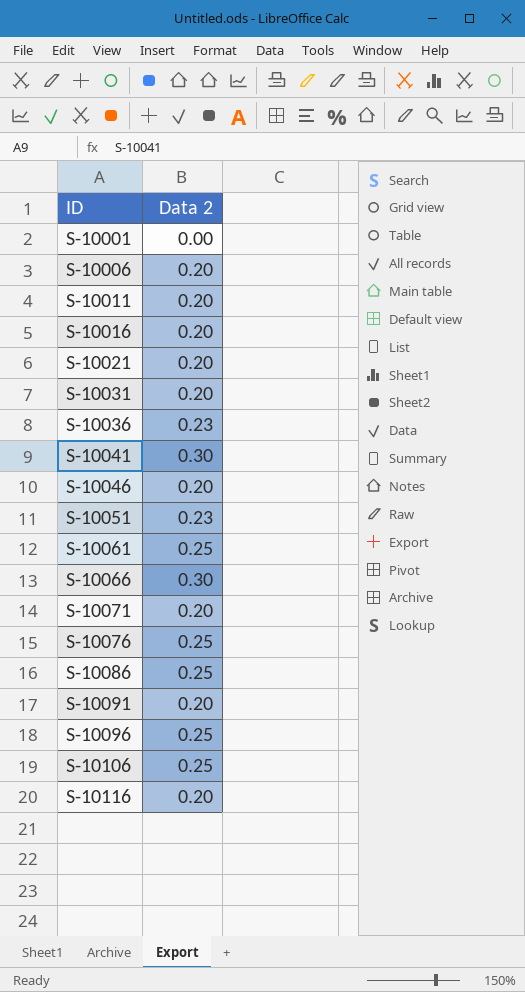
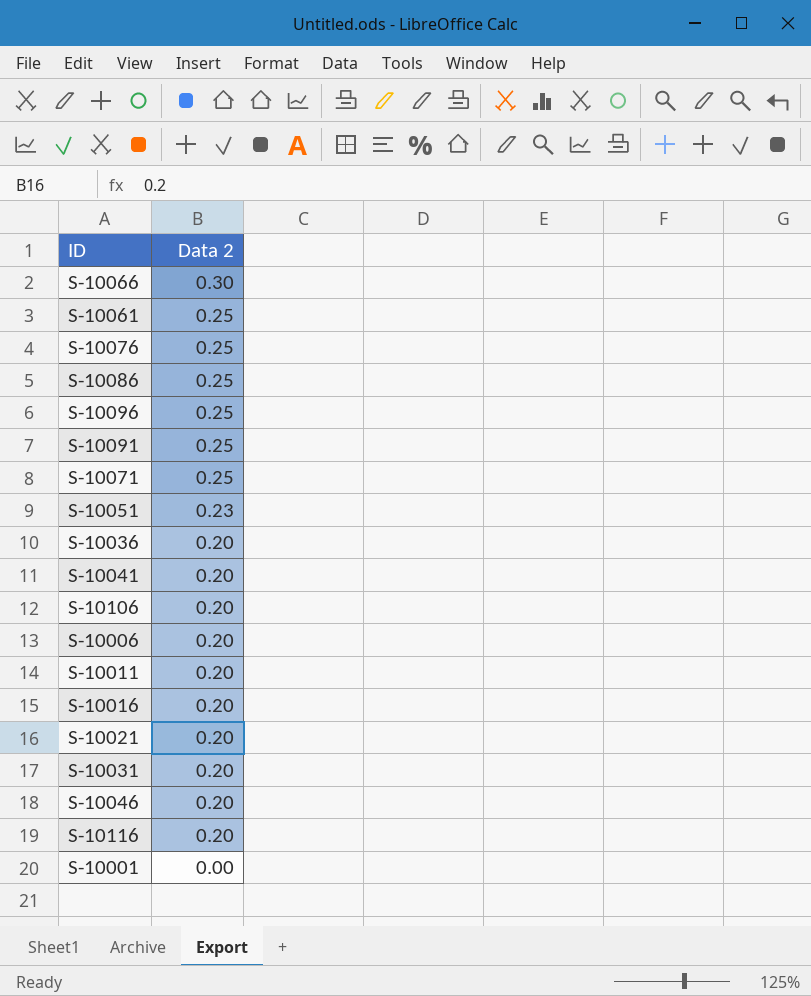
row order: ID ascending -> Data 2 descending
S-10091 | Data 2: 0.20 -> 0.25
S-10071 | Data 2: 0.20 -> 0.25
S-10036 | Data 2: 0.23 -> 0.20
S-10041 | Data 2: 0.30 -> 0.20
S-10106 | Data 2: 0.25 -> 0.20

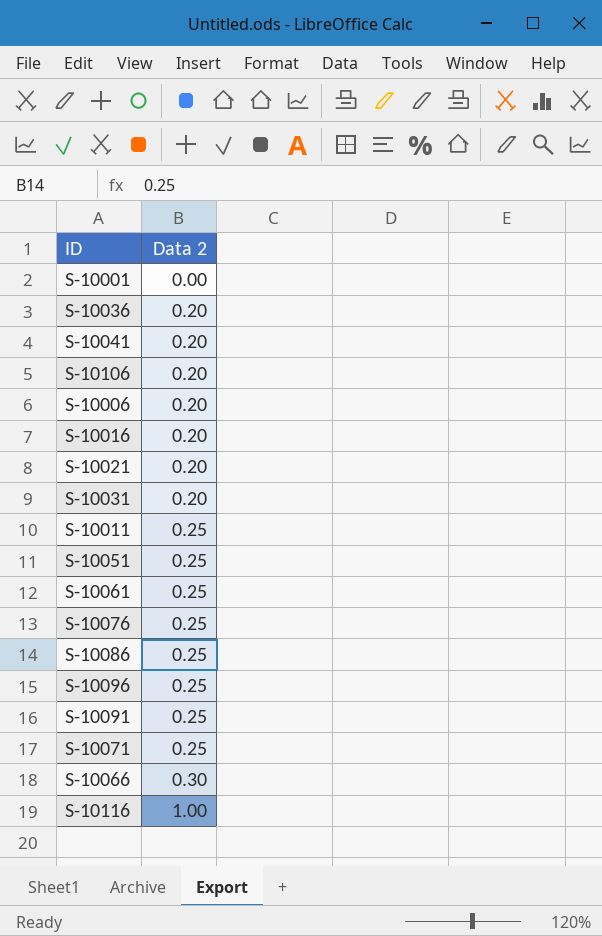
row order: Data 2 descending -> Data 2 ascending
row S-10046: 0.20 -> none
S-10011 | Data 2: 0.20 -> 0.25
S-10051 | Data 2: 0.23 -> 0.25
S-10116 | Data 2: 0.20 -> 1.00

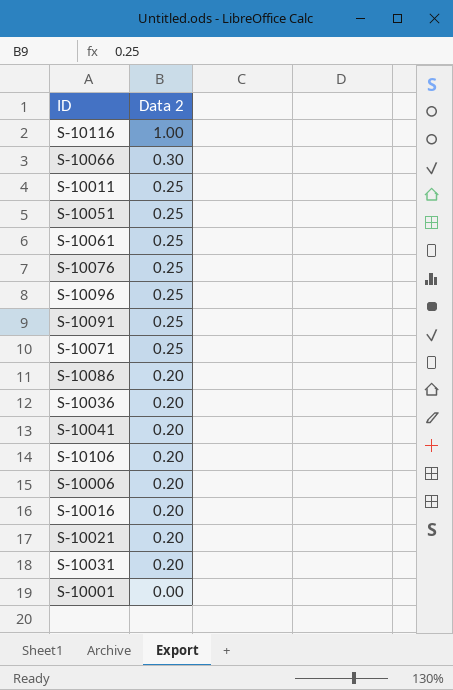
row order: Data 2 ascending -> Data 2 descending
S-10086 | Data 2: 0.25 -> 0.20

